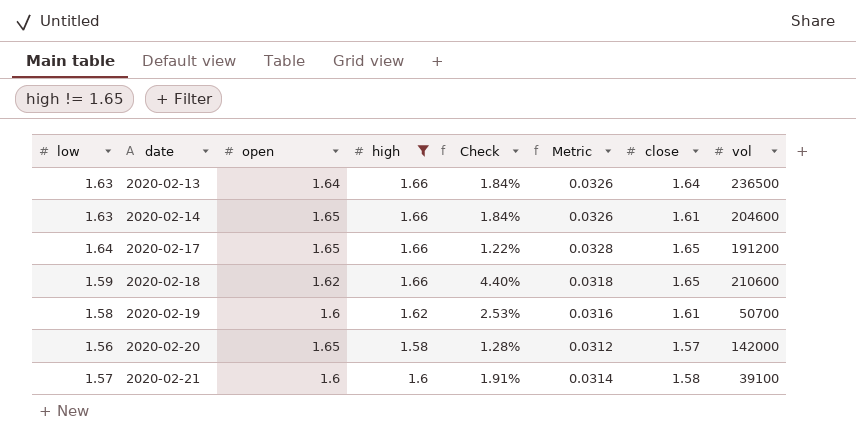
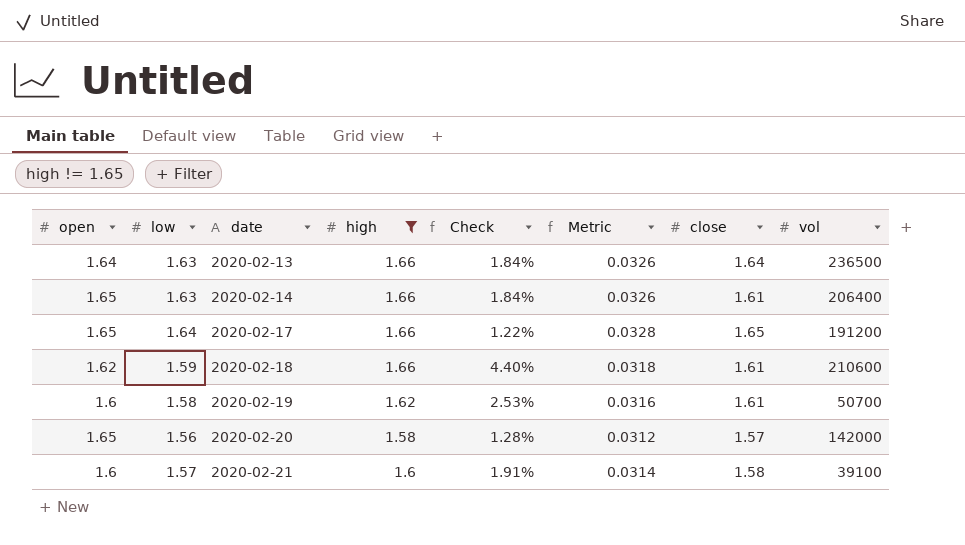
column open | position: 3 -> 1
2020-02-14 | vol: 204600 -> 206400
2020-02-18 | close: 1.65 -> 1.61

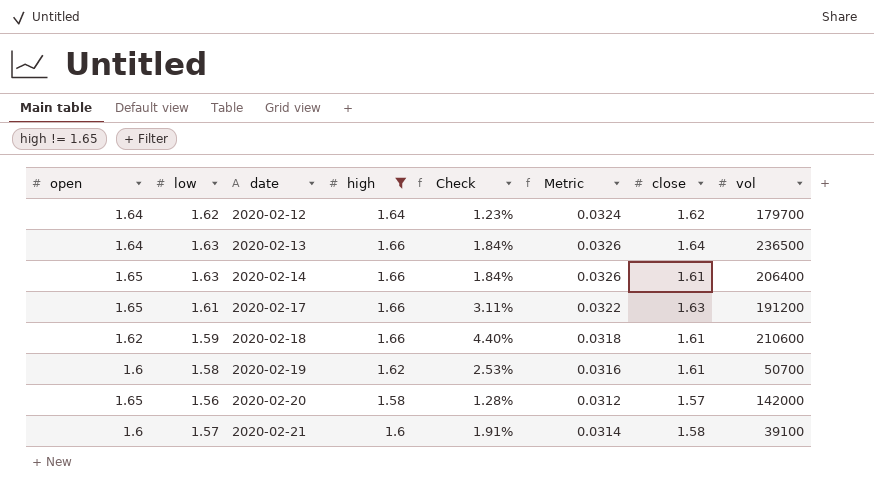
row 2020-02-12: none -> 1.64 | 1.62 | 1.64 | 1.23% | 0.0324 | 1.62 | 179700
2020-02-17 | low: 1.64 -> 1.61
2020-02-17 | Check: 1.22% -> 3.11%
2020-02-17 | Metric: 0.0328 -> 0.0322
2020-02-17 | close: 1.65 -> 1.63

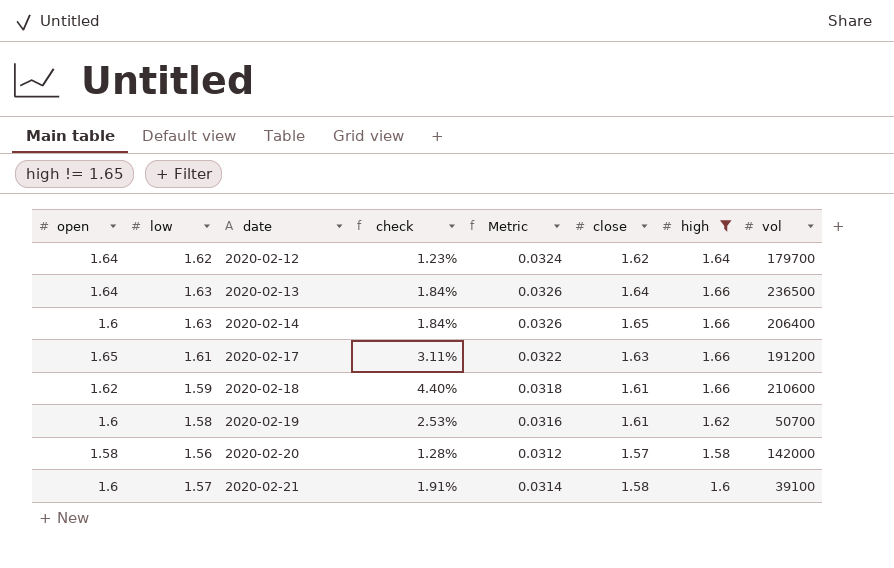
column name: Check -> check
column high | position: 4 -> 7
2020-02-14 | open: 1.65 -> 1.6
2020-02-14 | close: 1.61 -> 1.65
2020-02-20 | open: 1.65 -> 1.58

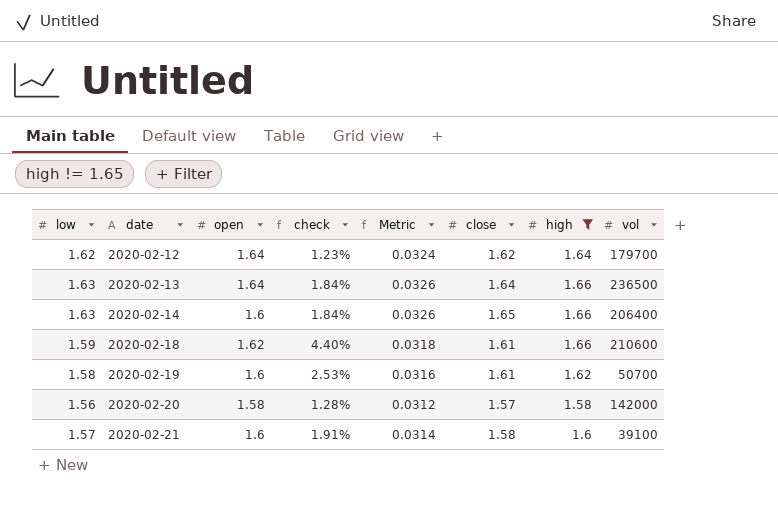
column open | position: 1 -> 3
row 2020-02-17: 1.65 | 1.61 | 3.11% | 0.0322 | 1.63 | 1.66 | 191200 -> none

